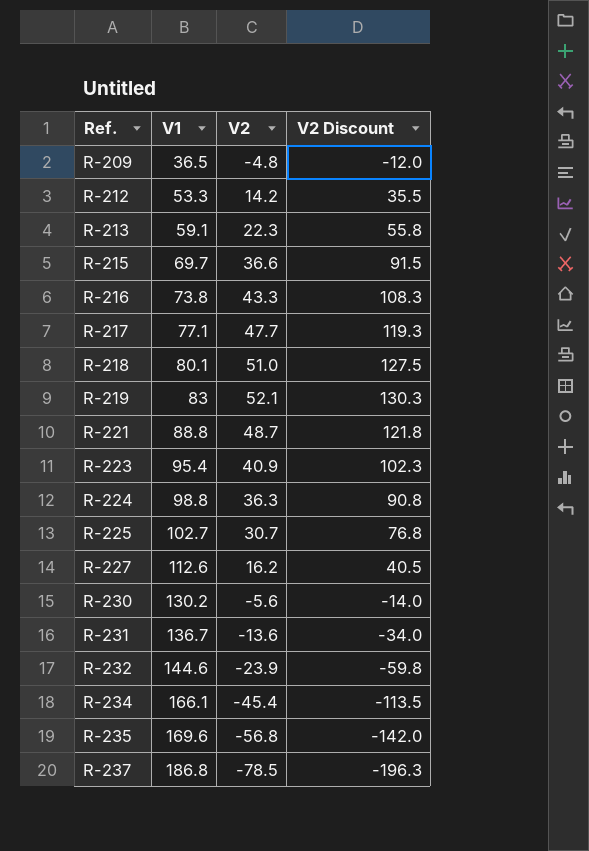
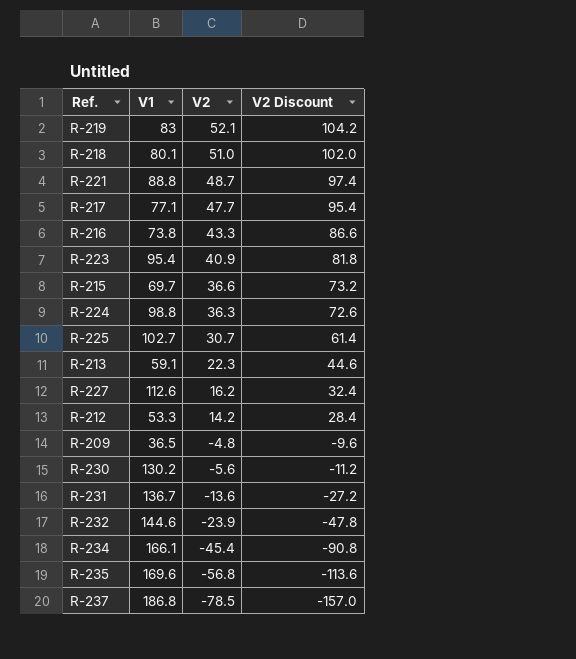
row order: Ref. ascending -> V2 descending
column V2 Discount | formula: [V2] * 2.5 -> [V2] * 2

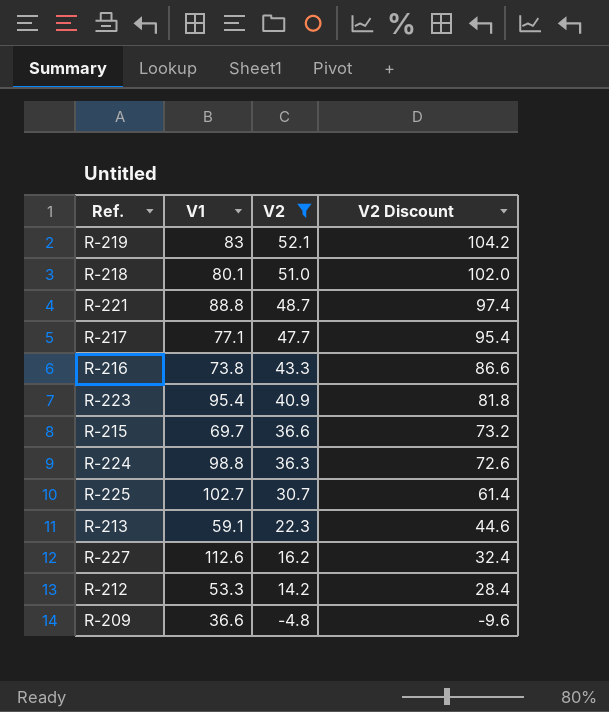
filter: none -> V2 >= -4.8
R-209 | V1: 36.5 -> 36.6

